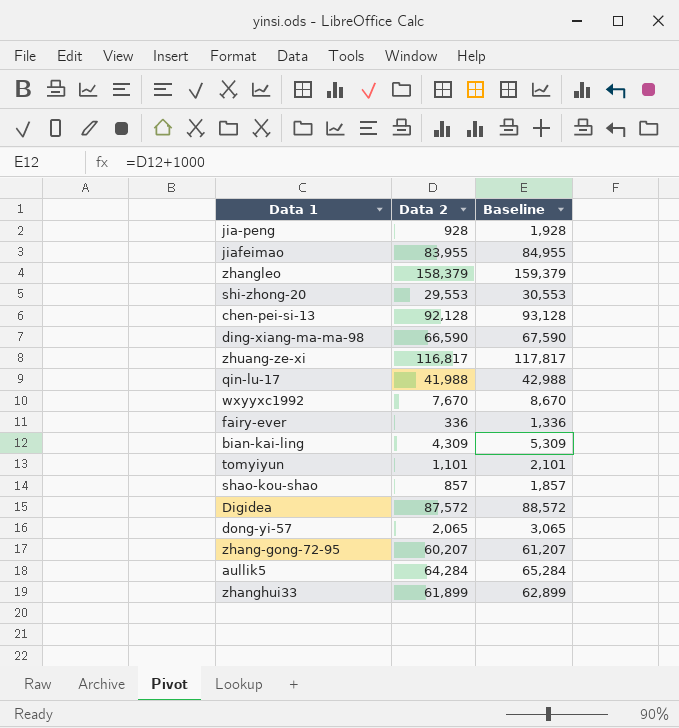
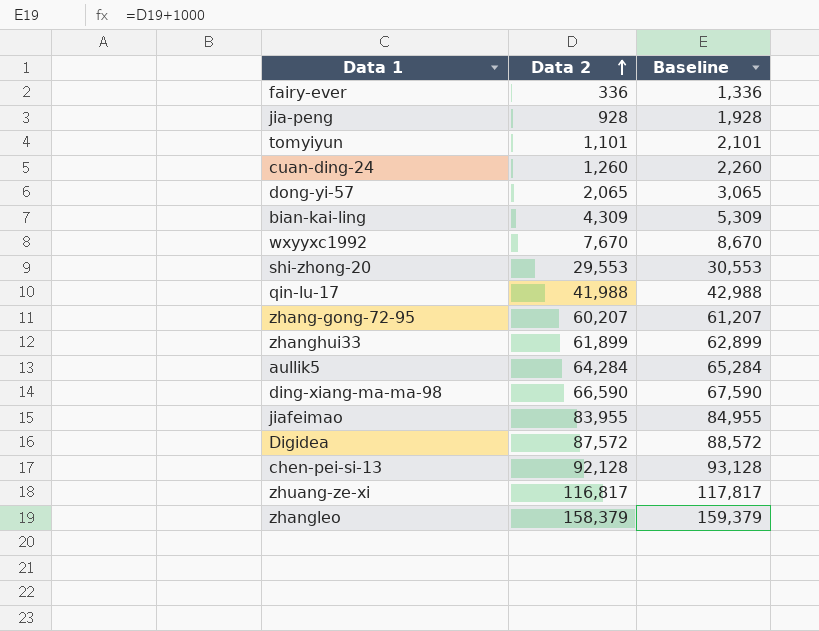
row order: none -> Data 2 ascending
row shao-kou-shao: 857 | 1,857 -> none
row cuan-ding-24: none -> 1,260 | 2,260

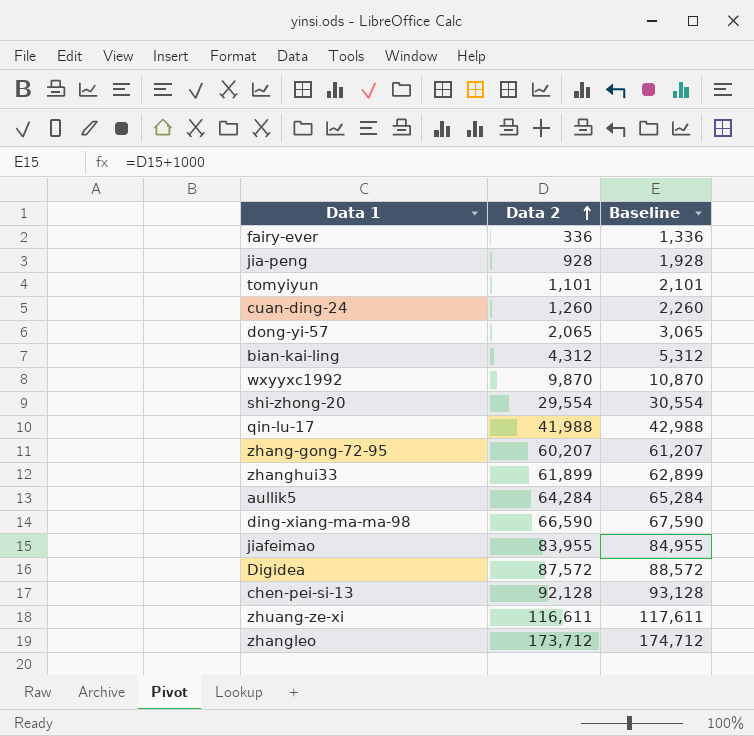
bian-kai-ling | Data 2: 4,309 -> 4,312
bian-kai-ling | Baseline: 5,309 -> 5,312
wxyyxc1992 | Data 2: 7,670 -> 9,870
wxyyxc1992 | Baseline: 8,670 -> 10,870
shi-zhong-20 | Data 2: 29,553 -> 29,554
shi-zhong-20 | Baseline: 30,553 -> 30,554
zhuang-ze-xi | Data 2: 116,817 -> 116,611
zhuang-ze-xi | Baseline: 117,817 -> 117,611
zhangleo | Data 2: 158,379 -> 173,712
zhangleo | Baseline: 159,379 -> 174,712

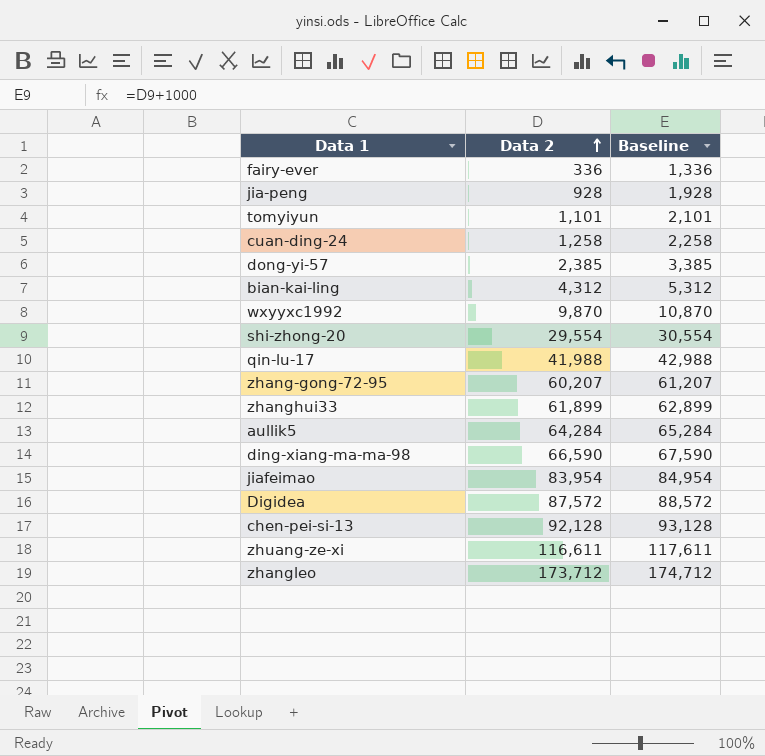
cuan-ding-24 | Data 2: 1,260 -> 1,258
cuan-ding-24 | Baseline: 2,260 -> 2,258
dong-yi-57 | Data 2: 2,065 -> 2,385
dong-yi-57 | Baseline: 3,065 -> 3,385
jiafeimao | Data 2: 83,955 -> 83,954
jiafeimao | Baseline: 84,955 -> 84,954

